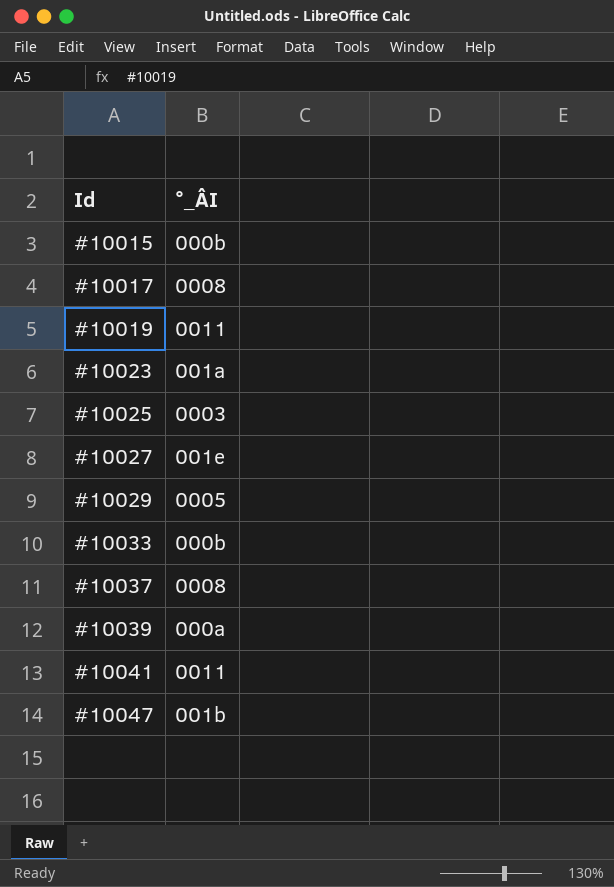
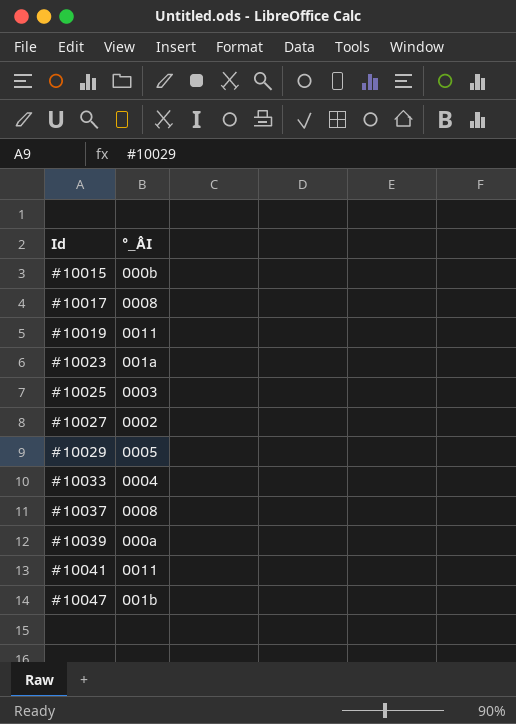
#10027 | °_ÂI: 001e -> 0002
#10033 | °_ÂI: 000b -> 0004

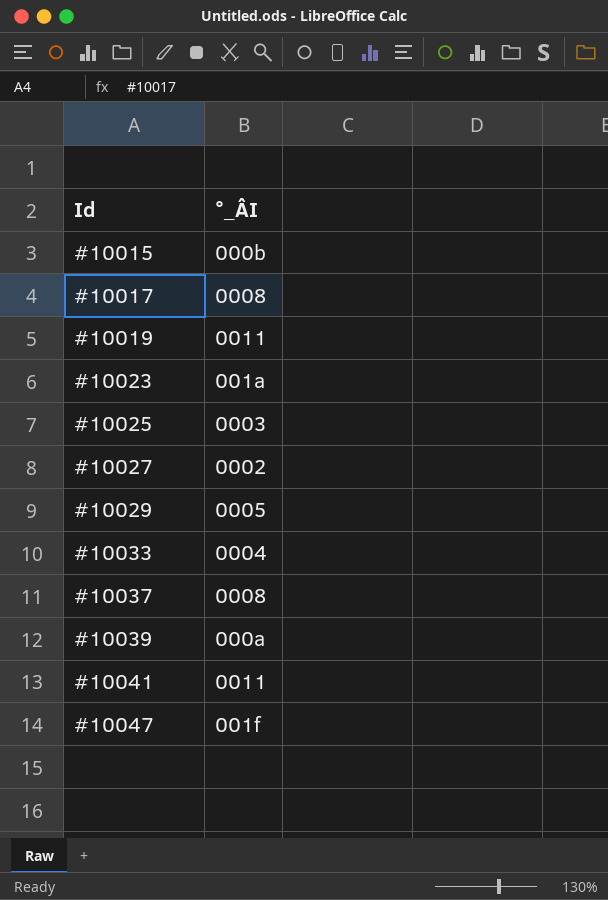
#10047 | °_ÂI: 001b -> 001f

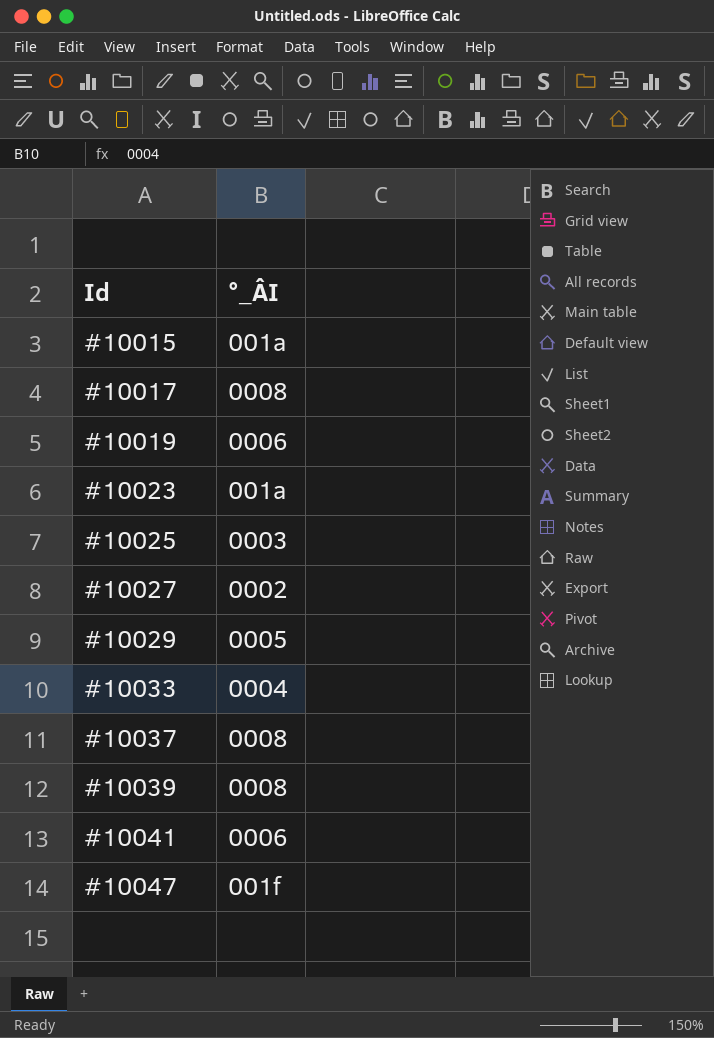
#10015 | °_ÂI: 000b -> 001a
#10019 | °_ÂI: 0011 -> 0006
#10039 | °_ÂI: 000a -> 0008
#10041 | °_ÂI: 0011 -> 0006

